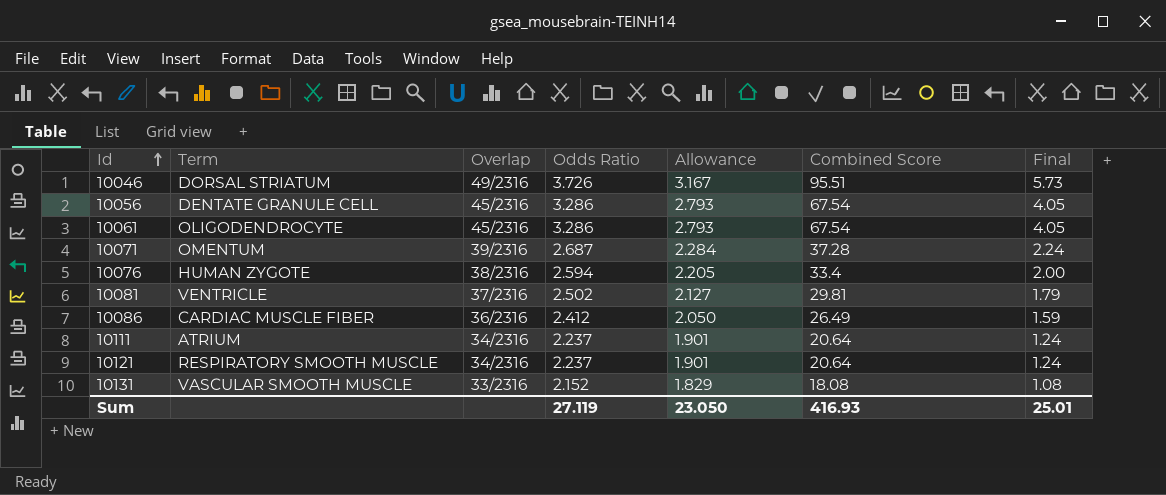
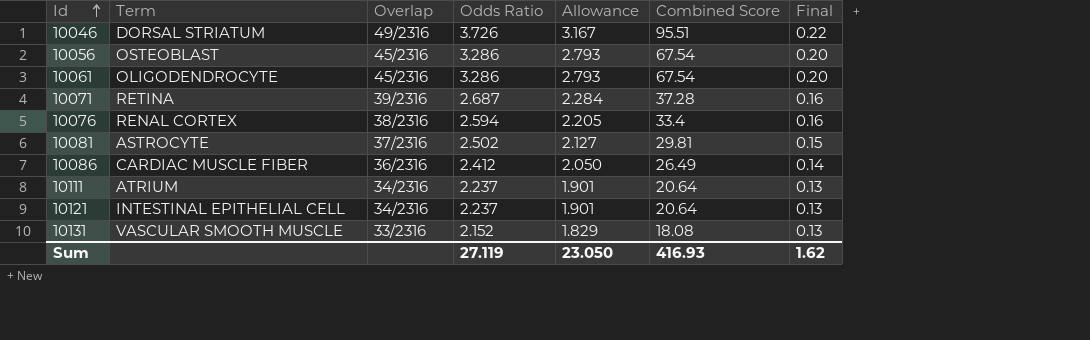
column Final | formula: [Combined Score] * 0.06 -> [Odds Ratio] * 0.06
10056 | Term: DENTATE GRANULE CELL -> OSTEOBLAST
10071 | Term: OMENTUM -> RETINA
10076 | Term: HUMAN ZYGOTE -> RENAL CORTEX
10081 | Term: VENTRICLE -> ASTROCYTE
10121 | Term: RESPIRATORY SMOOTH MUSCLE -> INTESTINAL EPITHELIAL CELL
Sum | Final: 25.01 -> 1.62

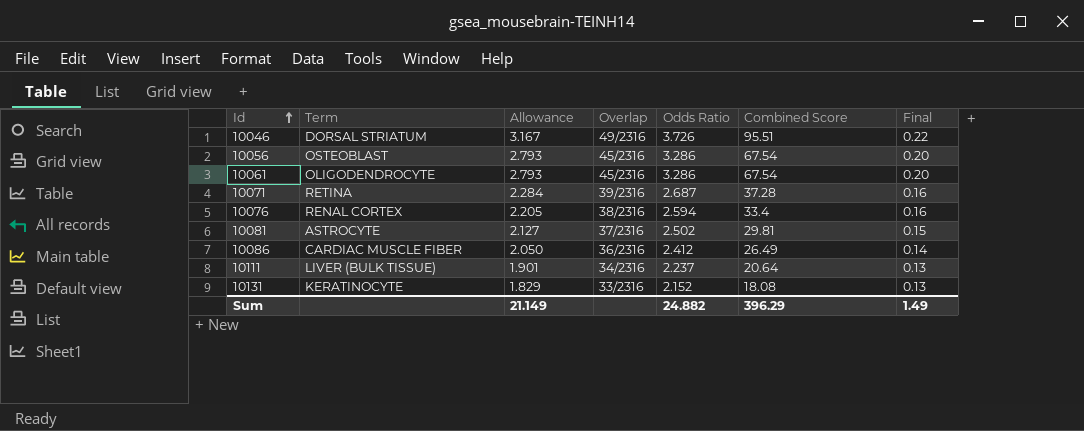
column Allowance | position: 5 -> 3
row 10121: INTESTINAL EPITHELIAL CELL | 34/2316 | 2.237 | 1.901 | 20.64 | 0.13 -> none
10111 | Term: ATRIUM -> LIVER (BULK TISSUE)
10131 | Term: VASCULAR SMOOTH MUSCLE -> KERATINOCYTE
Sum | Allowance: 23.050 -> 21.149
Sum | Odds Ratio: 27.119 -> 24.882
Sum | Combined Score: 416.93 -> 396.29
Sum | Final: 1.62 -> 1.49

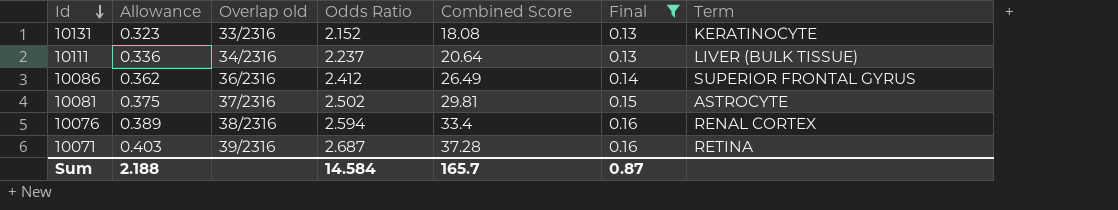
filter: none -> Final <= 0.16
row order: Id ascending -> Id descending
column Allowance | formula: [Odds Ratio] * 0.85 -> [Odds Ratio] * 0.15
column name: Overlap -> Overlap old
column Term | position: 2 -> 7
10086 | Term: CARDIAC MUSCLE FIBER -> SUPERIOR FRONTAL GYRUS
Sum | Allowance: 21.149 -> 2.188
Sum | Odds Ratio: 24.882 -> 14.584
Sum | Combined Score: 396.29 -> 165.7
Sum | Final: 1.49 -> 0.87

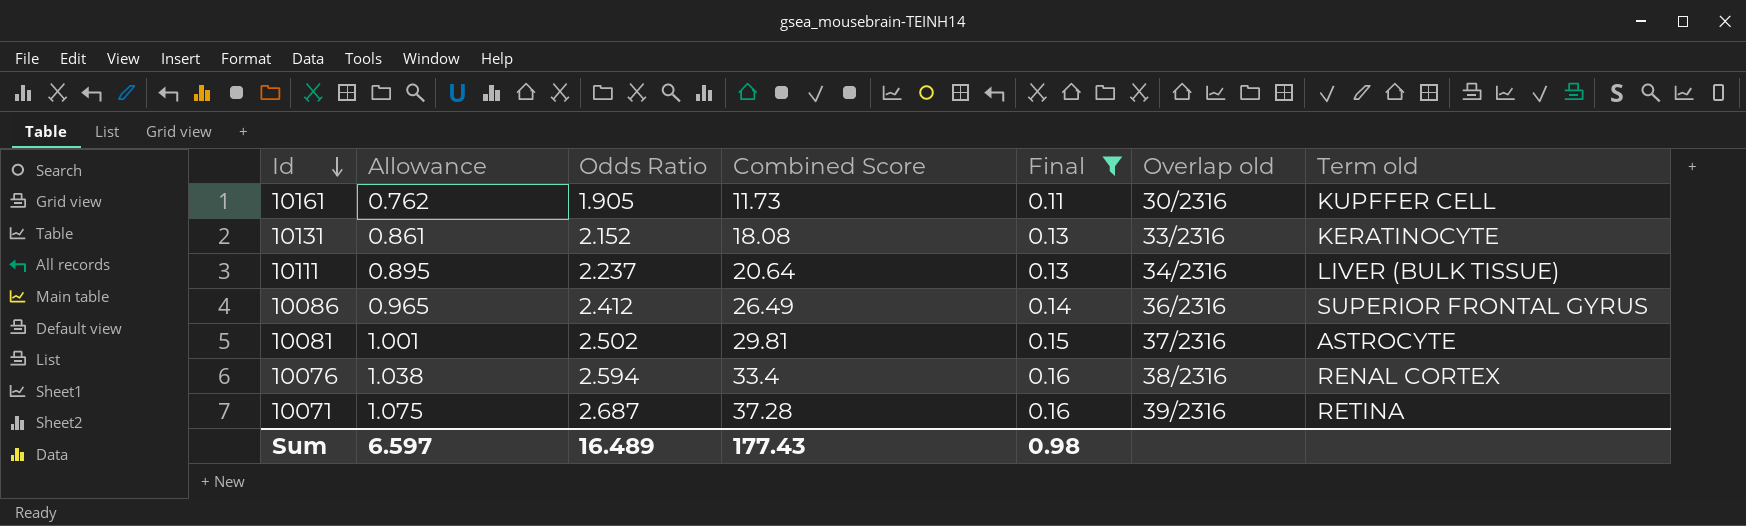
column Allowance | formula: [Odds Ratio] * 0.15 -> [Odds Ratio] * 0.4
column Overlap old | position: 3 -> 6
column name: Term -> Term old
row 10161: none -> 0.762 | 1.905 | 11.73 | 0.11 | 30/2316 | KUPFFER CELL
Sum | Allowance: 2.188 -> 6.597
Sum | Odds Ratio: 14.584 -> 16.489
Sum | Combined Score: 165.7 -> 177.43
Sum | Final: 0.87 -> 0.98

